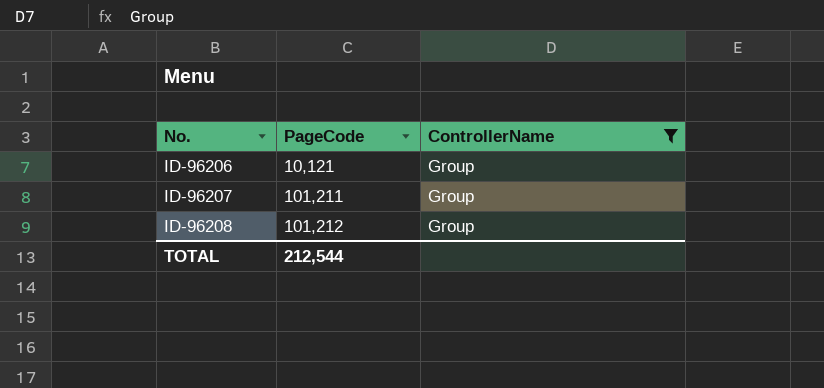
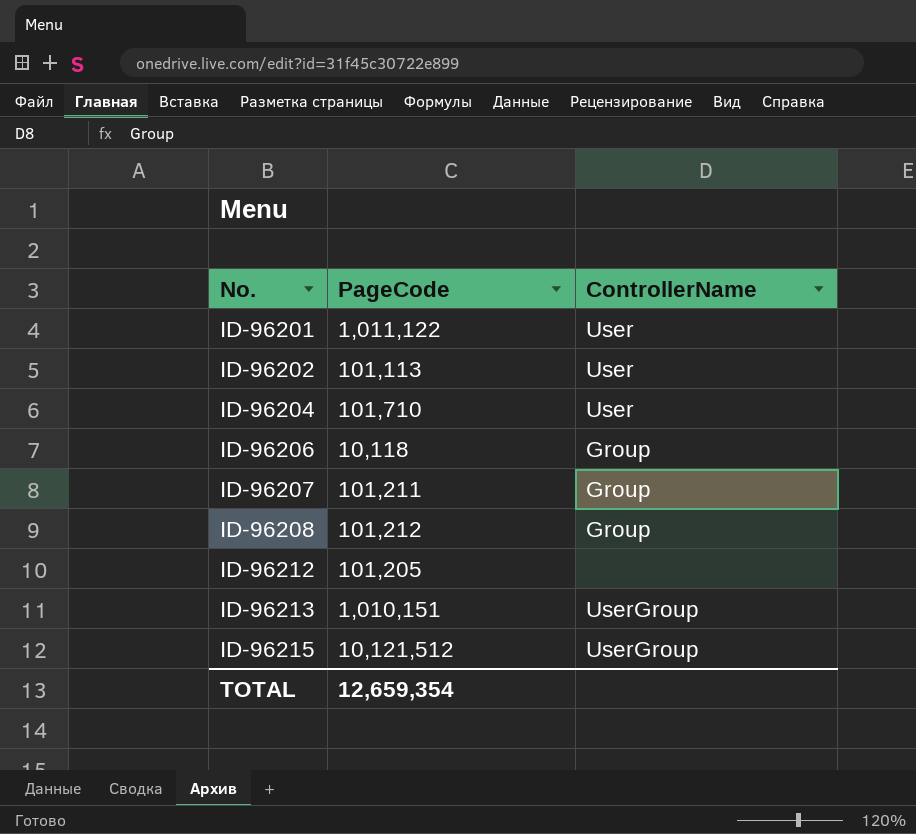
filter: ControllerName = Group -> none
ID-96206 | PageCode: 10,121 -> 10,118
TOTAL | PageCode: 212,544 -> 12,659,354

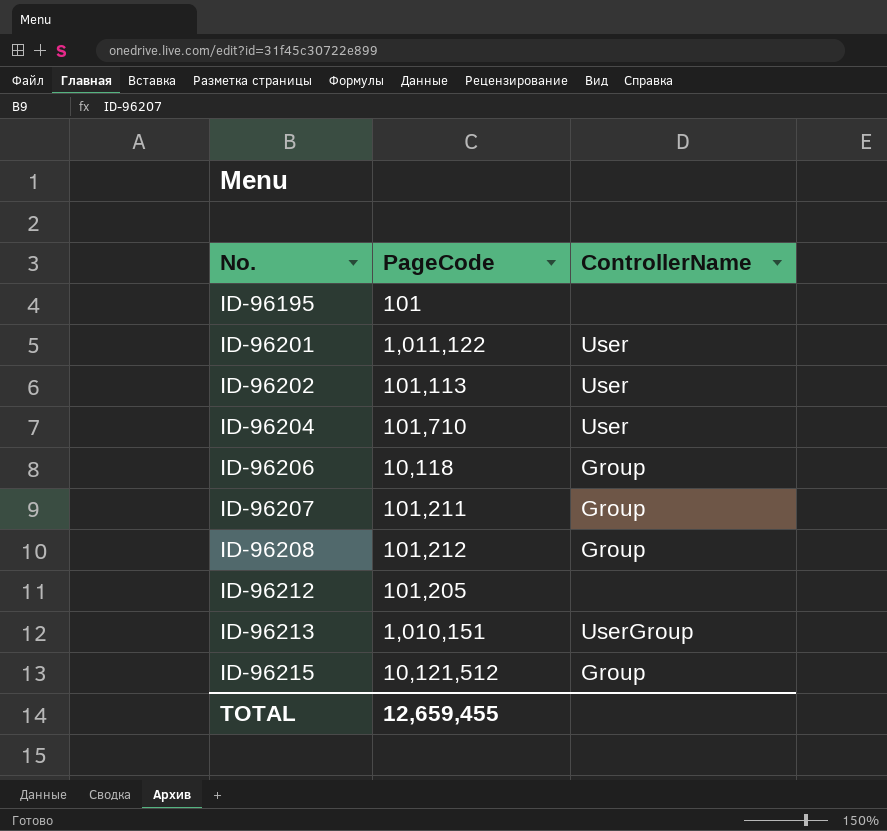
row ID-96195: none -> 101 | none
ID-96215 | ControllerName: UserGroup -> Group
TOTAL | PageCode: 12,659,354 -> 12,659,455

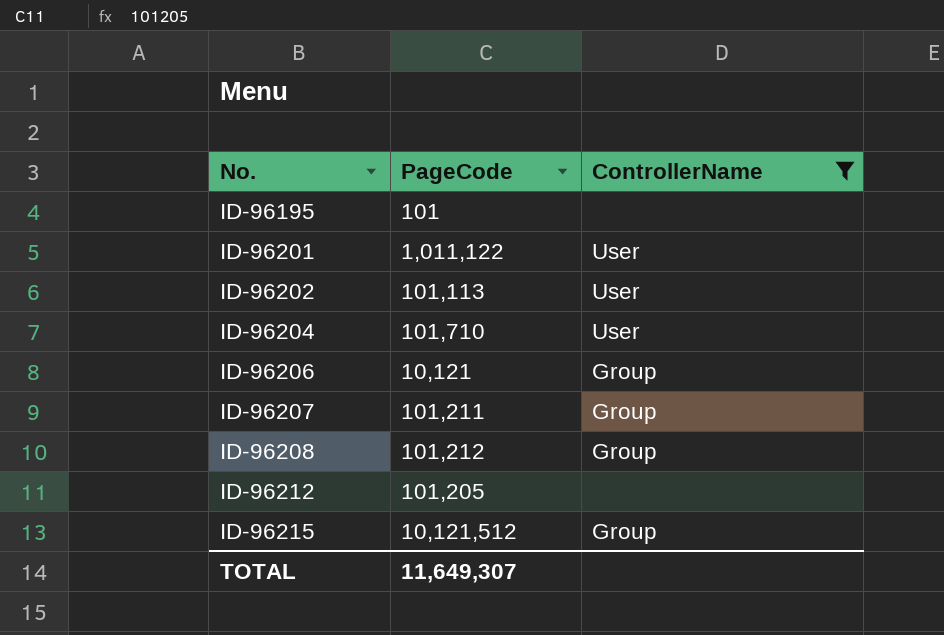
filter: none -> ControllerName != UserGroup
ID-96206 | PageCode: 10,118 -> 10,121
TOTAL | PageCode: 12,659,455 -> 11,649,307

